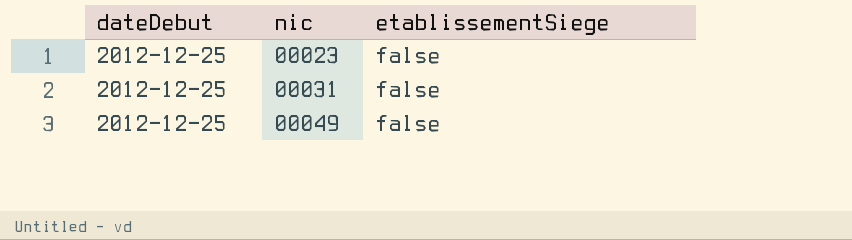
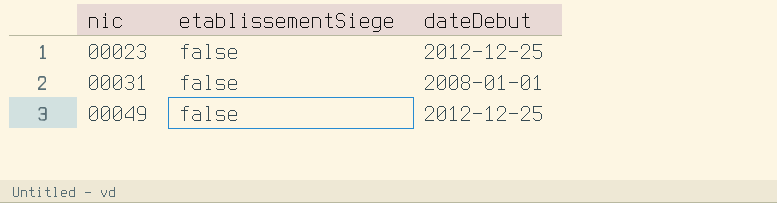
column dateDebut | position: 1 -> 3
00031 | dateDebut: 2012-12-25 -> 2008-01-01

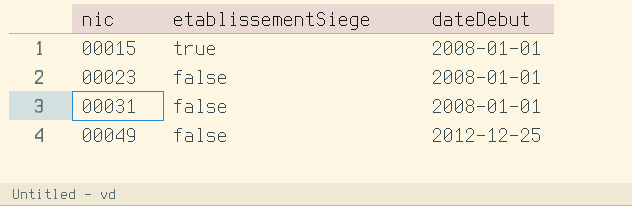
row 00015: none -> true | 2008-01-01
00023 | dateDebut: 2012-12-25 -> 2008-01-01

